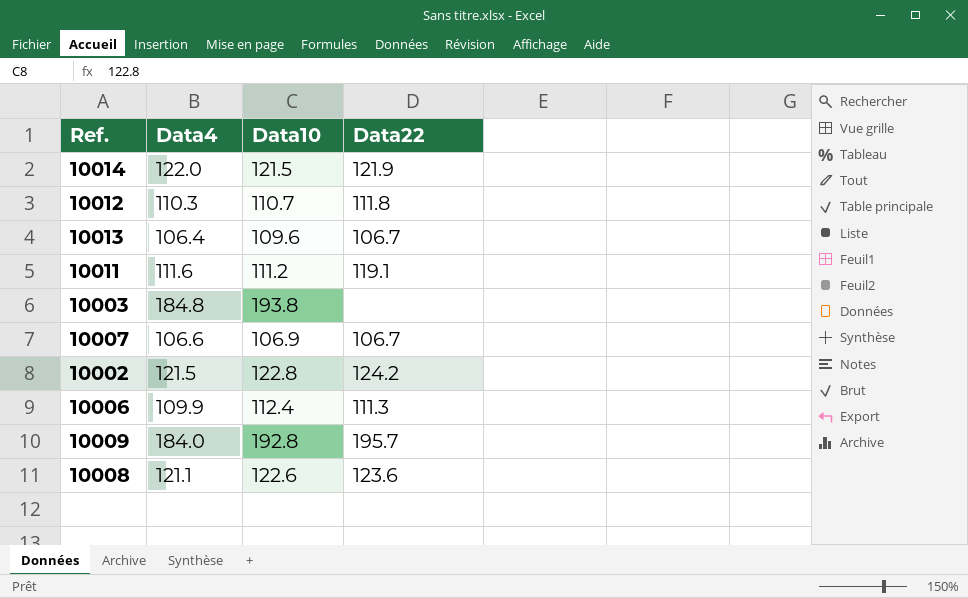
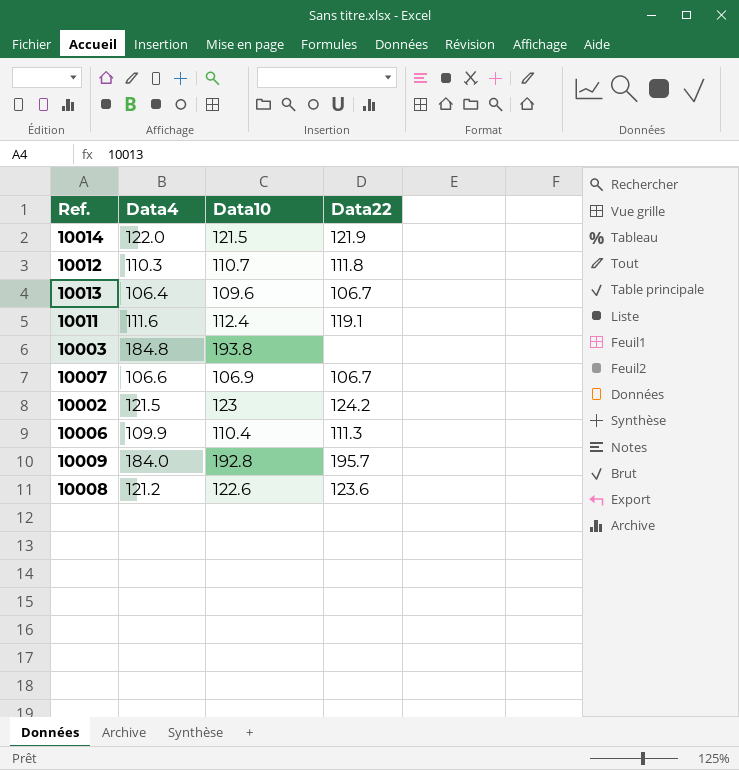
10011 | Data10: 111.2 -> 112.4
10002 | Data10: 122.8 -> 123
10006 | Data10: 112.4 -> 110.4
10008 | Data4: 121.1 -> 121.2

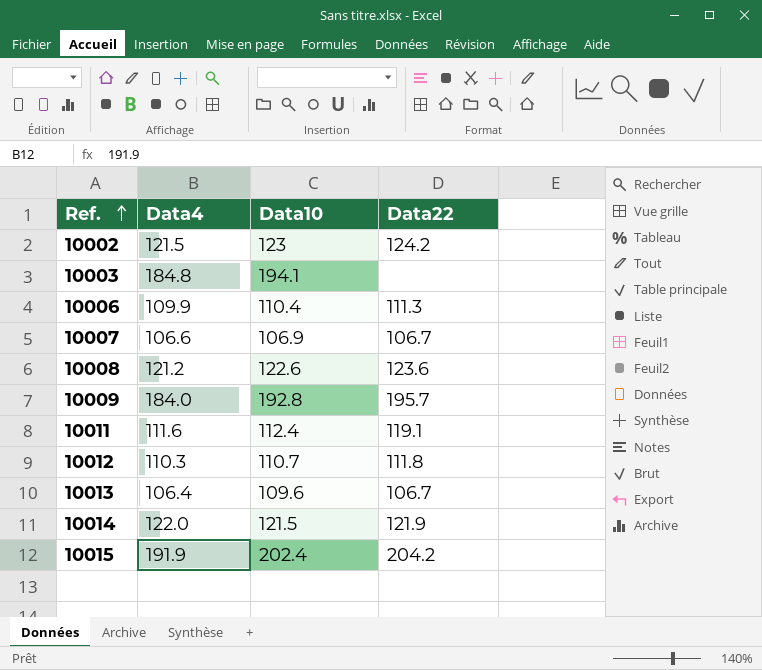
row order: none -> Ref. ascending
10003 | Data10: 193.8 -> 194.1
row 10015: none -> 191.9 | 202.4 | 204.2

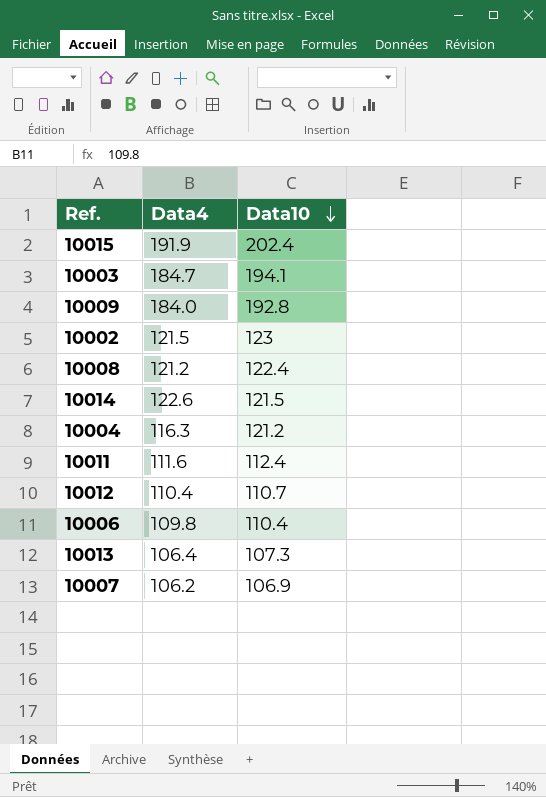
row order: Ref. ascending -> Data10 descending
column Data22 | position: 4 -> none
10003 | Data4: 184.8 -> 184.7
10008 | Data10: 122.6 -> 122.4
10014 | Data4: 122.0 -> 122.6
row 10004: none -> 116.3 | 121.2
10012 | Data4: 110.3 -> 110.4
10006 | Data4: 109.9 -> 109.8
10013 | Data10: 109.6 -> 107.3
10007 | Data4: 106.6 -> 106.2

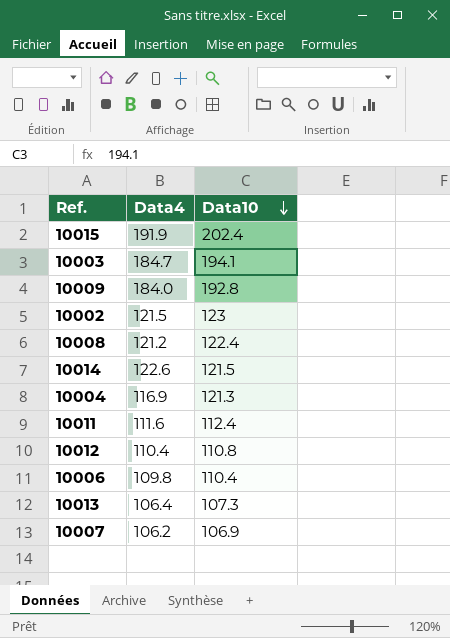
10004 | Data4: 116.3 -> 116.9
10004 | Data10: 121.2 -> 121.3
10012 | Data10: 110.7 -> 110.8

